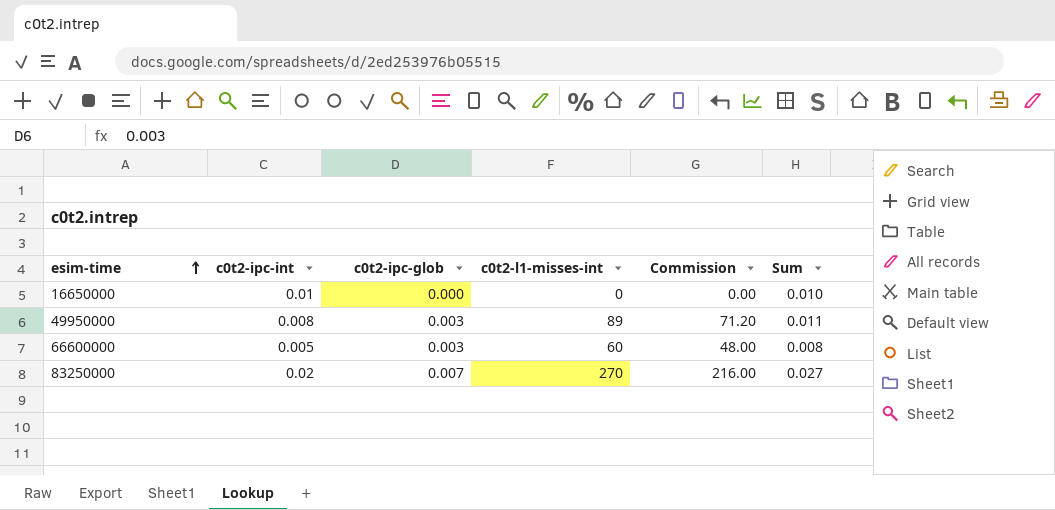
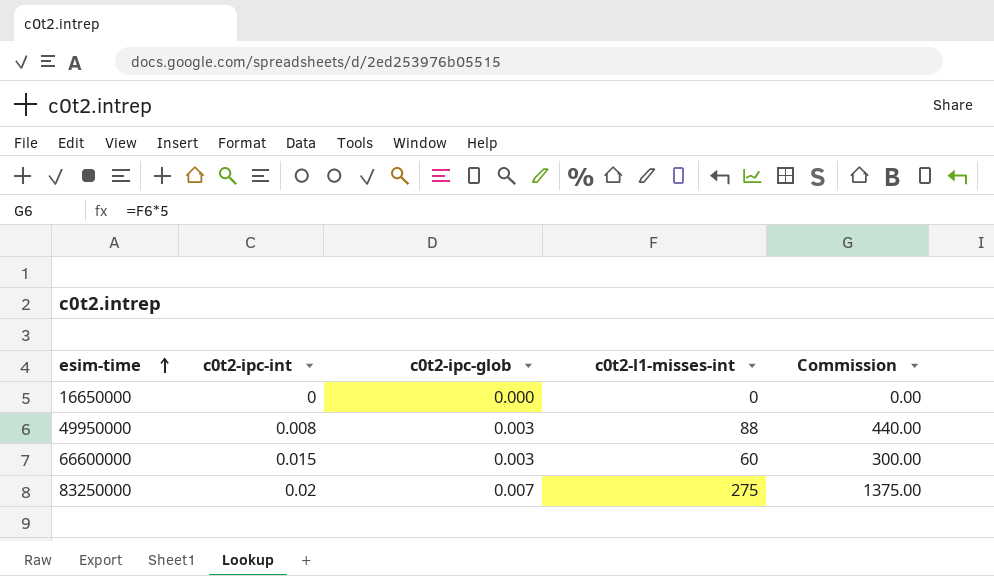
column Sum | formula: [c0t2-ipc-int] + [c0t2-ipc-glob] -> none
column Commission | formula: [c0t2-l1-misses-int] * 0.8 -> [c0t2-l1-misses-int] * 5
16650000 | c0t2-ipc-int: 0.01 -> 0
49950000 | c0t2-l1-misses-int: 89 -> 88
66600000 | c0t2-ipc-int: 0.005 -> 0.015
83250000 | c0t2-l1-misses-int: 270 -> 275

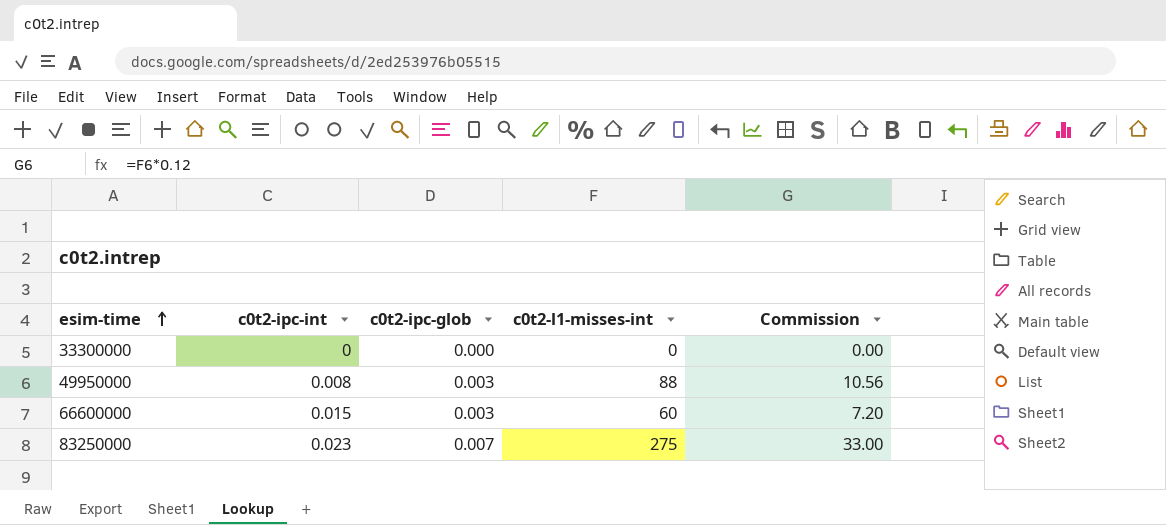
column Commission | formula: [c0t2-l1-misses-int] * 5 -> [c0t2-l1-misses-int] * 0.12
row 16650000: 0 | 0.000 | 0 | 0.00 -> none
row 33300000: none -> 0 | 0.000 | 0 | 0.00
83250000 | c0t2-ipc-int: 0.02 -> 0.023

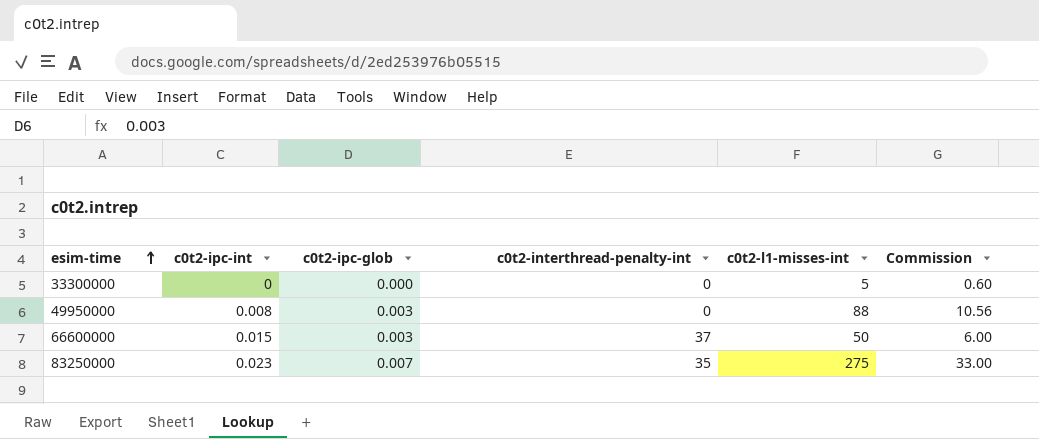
column c0t2-interthread-penalty-int | position: none -> 4
33300000 | c0t2-l1-misses-int: 0 -> 5
33300000 | Commission: 0.00 -> 0.60
66600000 | c0t2-l1-misses-int: 60 -> 50
66600000 | Commission: 7.20 -> 6.00

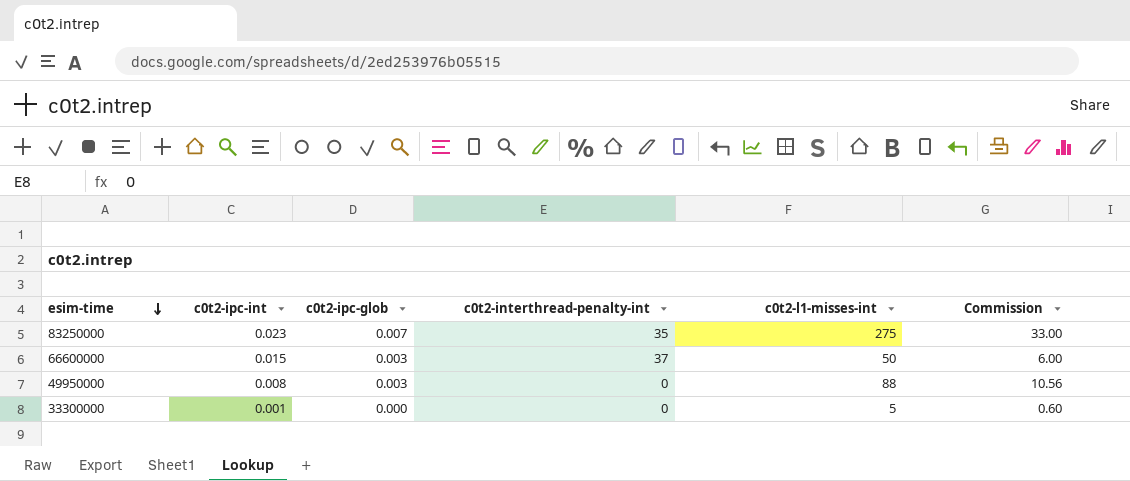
row order: esim-time ascending -> esim-time descending
33300000 | c0t2-ipc-int: 0 -> 0.001

